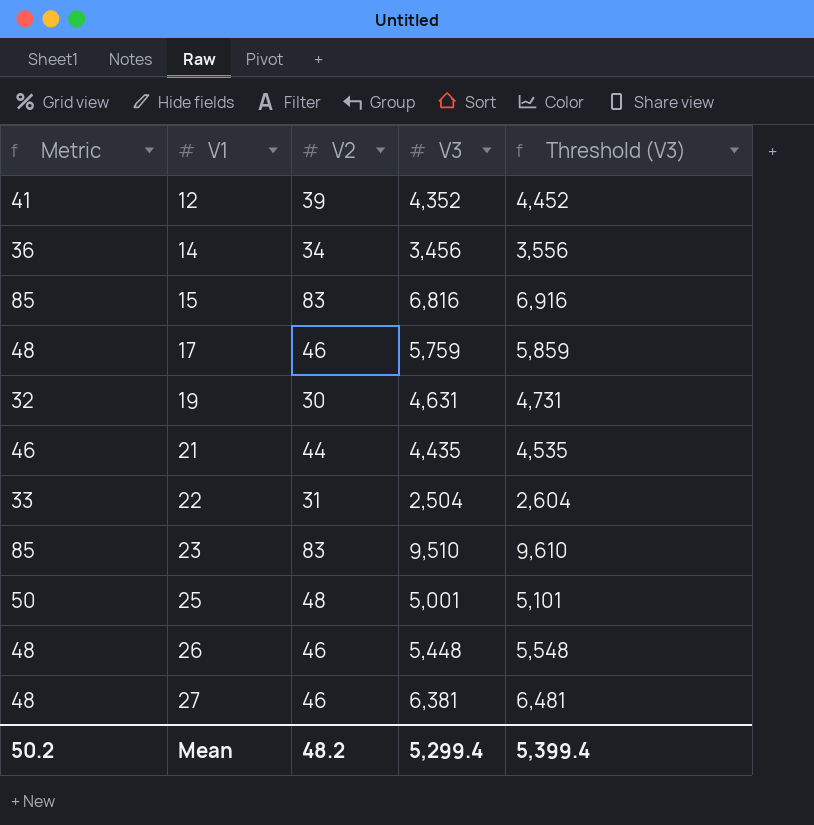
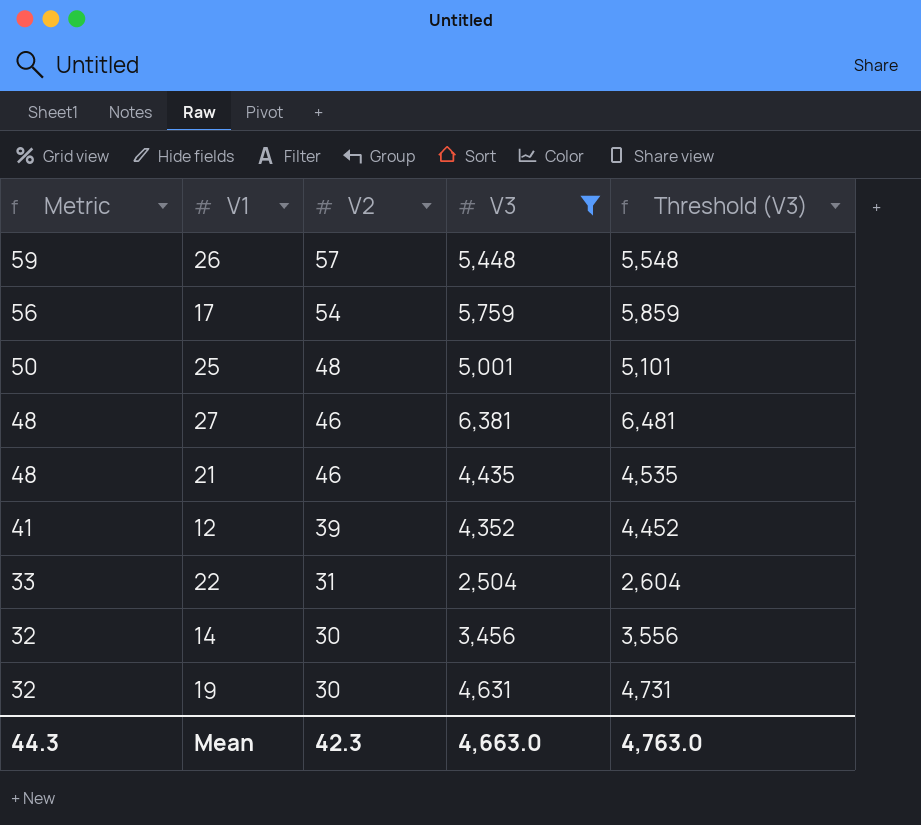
filter: none -> V3 <= 6,381
row order: V1 ascending -> Metric descending
26 | Metric: 48 -> 59
26 | V2: 46 -> 57
17 | Metric: 48 -> 56
17 | V2: 46 -> 54
21 | Metric: 46 -> 48
21 | V2: 44 -> 46
14 | Metric: 36 -> 32
14 | V2: 34 -> 30
Mean | Metric: 50.2 -> 44.3
Mean | V2: 48.2 -> 42.3
Mean | V3: 5,299.4 -> 4,663.0
Mean | Threshold (V3): 5,399.4 -> 4,763.0

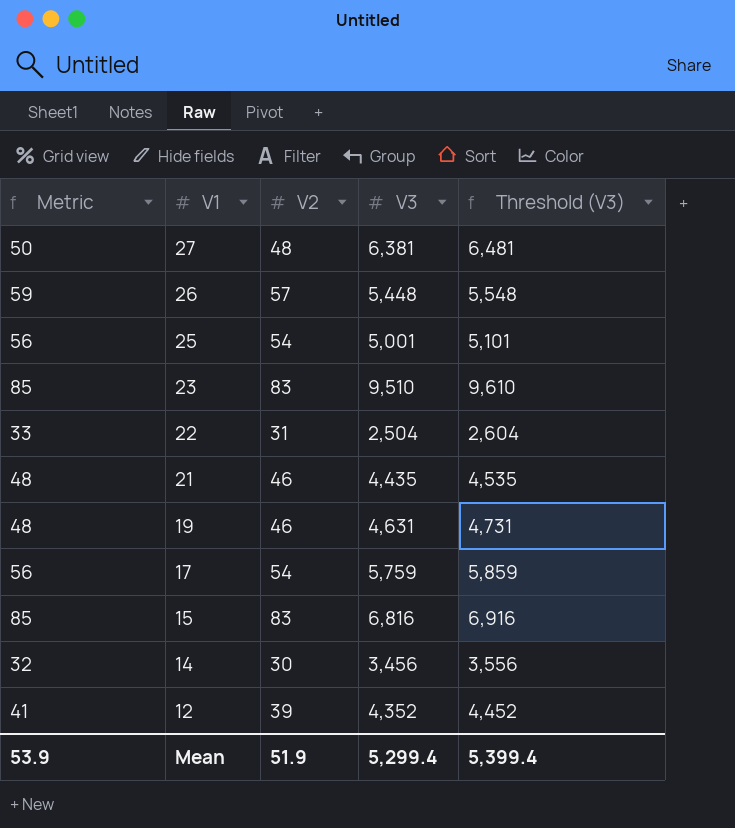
filter: V3 <= 6,381 -> none
row order: Metric descending -> V1 descending
27 | Metric: 48 -> 50
27 | V2: 46 -> 48
25 | Metric: 50 -> 56
25 | V2: 48 -> 54
19 | Metric: 32 -> 48
19 | V2: 30 -> 46
Mean | Metric: 44.3 -> 53.9
Mean | V2: 42.3 -> 51.9
Mean | V3: 4,663.0 -> 5,299.4
Mean | Threshold (V3): 4,763.0 -> 5,399.4

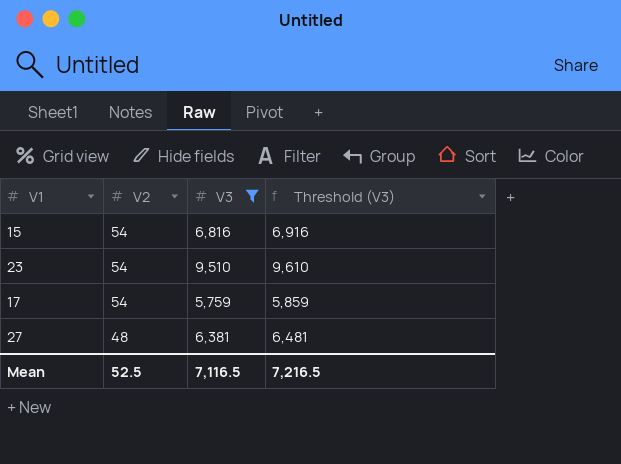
filter: none -> V3 >= 5,759
row order: V1 descending -> V2 descending
column Metric | formula: [V2] + 2 -> none
15 | V2: 83 -> 54
23 | V2: 83 -> 54
Mean | V2: 51.9 -> 52.5
Mean | V3: 5,299.4 -> 7,116.5
Mean | Threshold (V3): 5,399.4 -> 7,216.5

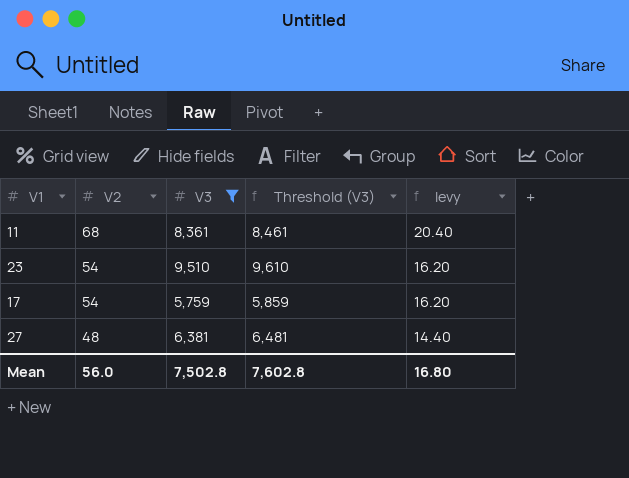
column levy | formula: none -> [V2] * 0.3
row 15: 54 | 6,816 | 6,916 -> none
row 11: none -> 68 | 8,361 | 8,461 | 20.40
Mean | V2: 52.5 -> 56.0
Mean | V3: 7,116.5 -> 7,502.8
Mean | Threshold (V3): 7,216.5 -> 7,602.8

